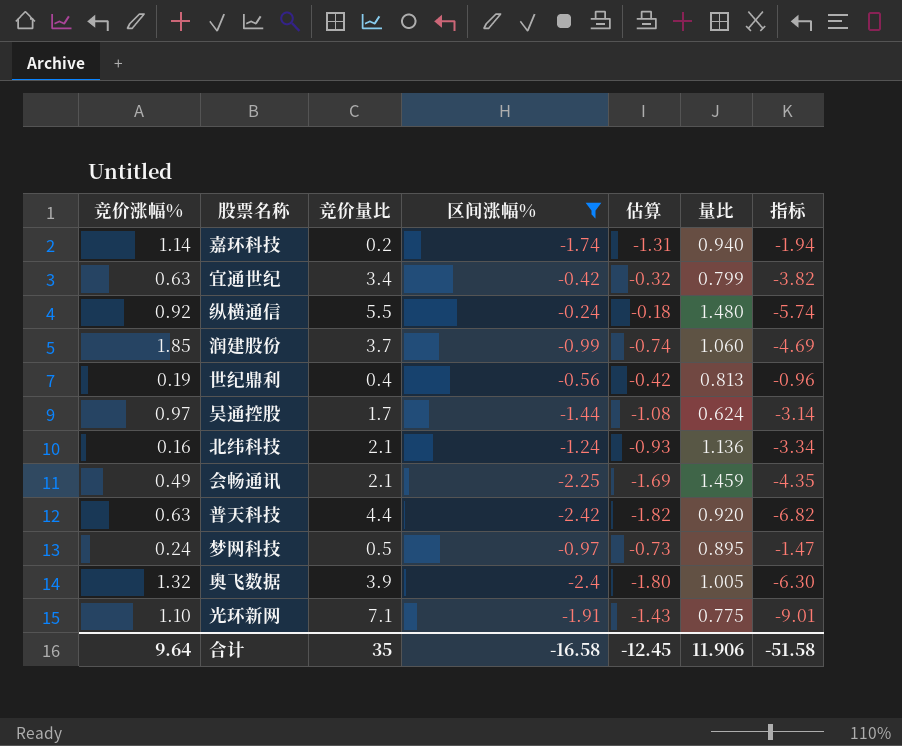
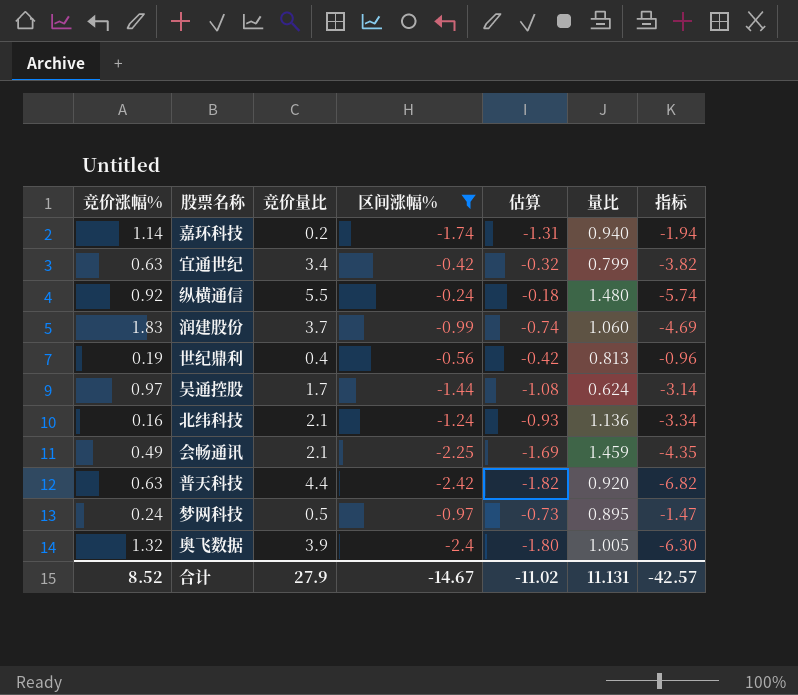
row 光环新网: 1.10 | 7.1 | -1.91 | -1.43 | 0.775 | -9.01 -> none
润建股份 | 竞价涨幅%: 1.85 -> 1.83
合计 | 竞价涨幅%: 9.64 -> 8.52
合计 | 竞价量比: 35 -> 27.9
合计 | 区间涨幅%: -16.58 -> -14.67
合计 | 估算: -12.45 -> -11.02
合计 | 量比: 11.906 -> 11.131
合计 | 指标: -51.58 -> -42.57

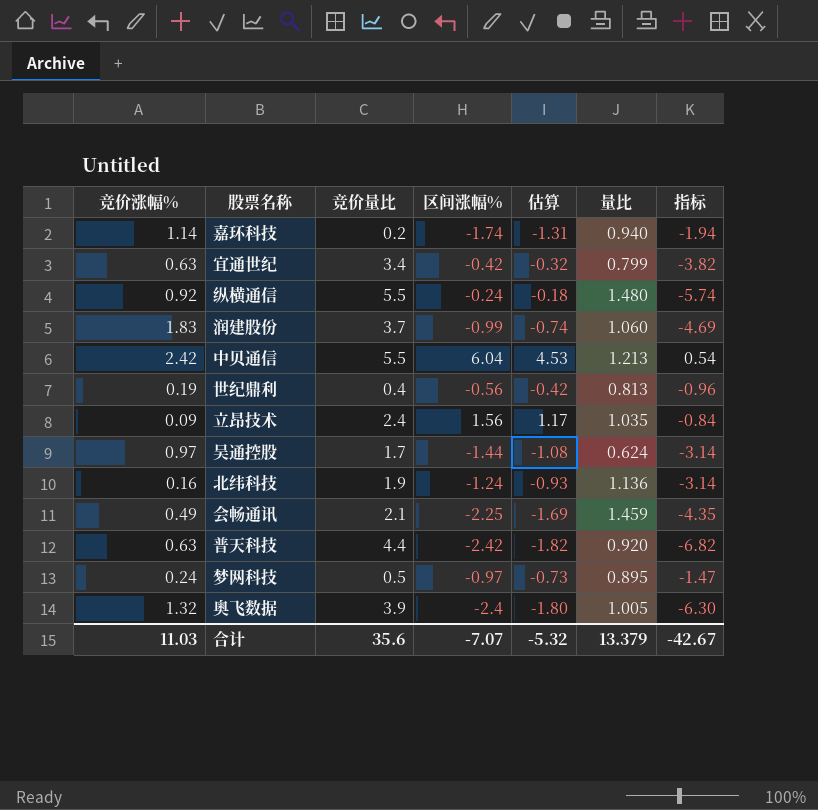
filter: 区间涨幅% <= -0.24 -> none
北纬科技 | 竞价量比: 2.1 -> 1.9
北纬科技 | 指标: -3.34 -> -3.14
合计 | 竞价涨幅%: 8.52 -> 11.03
合计 | 竞价量比: 27.9 -> 35.6
合计 | 区间涨幅%: -14.67 -> -7.07
合计 | 估算: -11.02 -> -5.32
合计 | 量比: 11.131 -> 13.379
合计 | 指标: -42.57 -> -42.67

